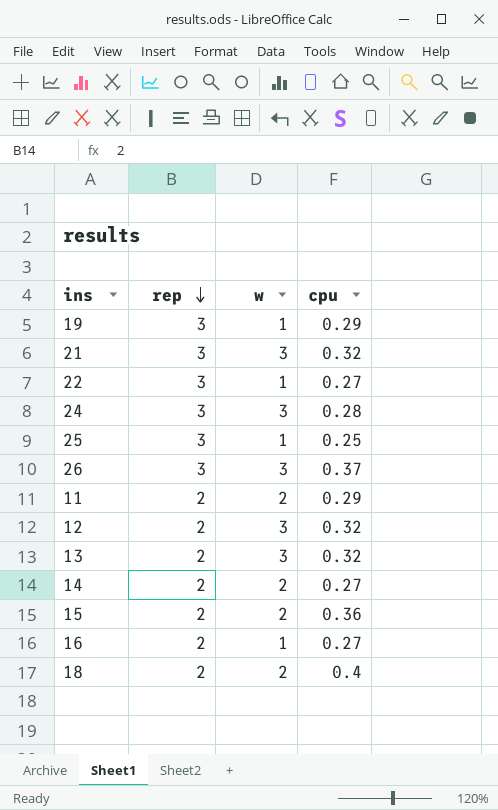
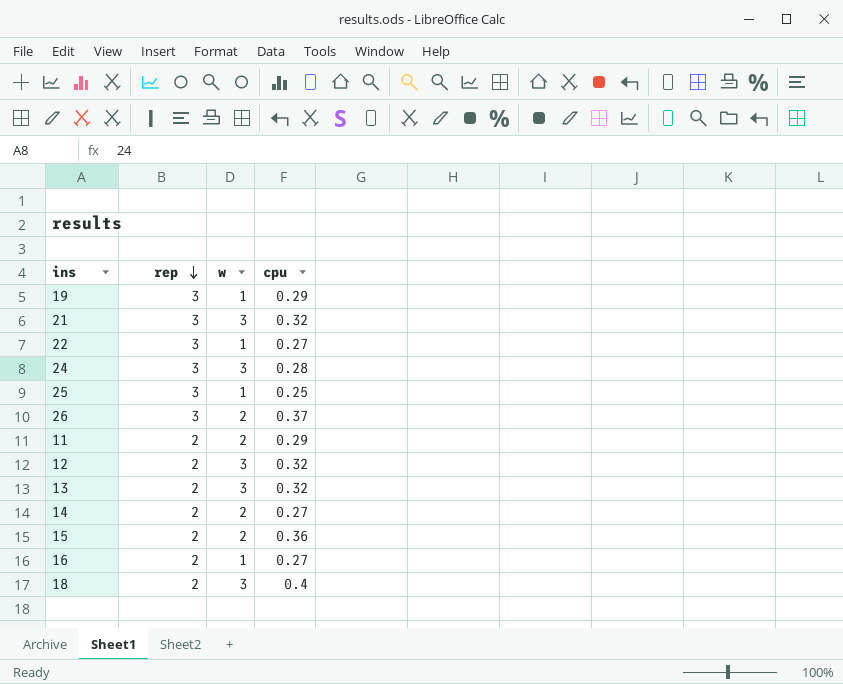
26 | w: 3 -> 2
18 | w: 2 -> 3

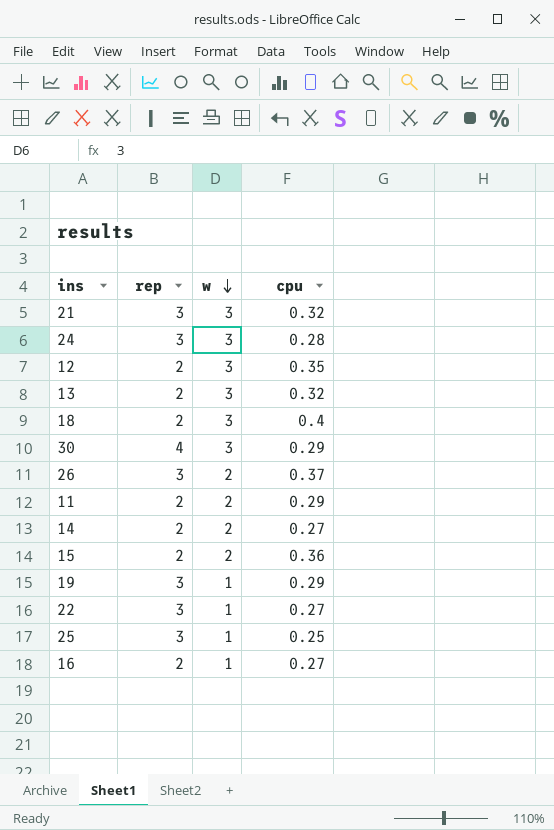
row order: rep descending -> w descending
12 | cpu: 0.32 -> 0.35
row 30: none -> 4 | 3 | 0.29

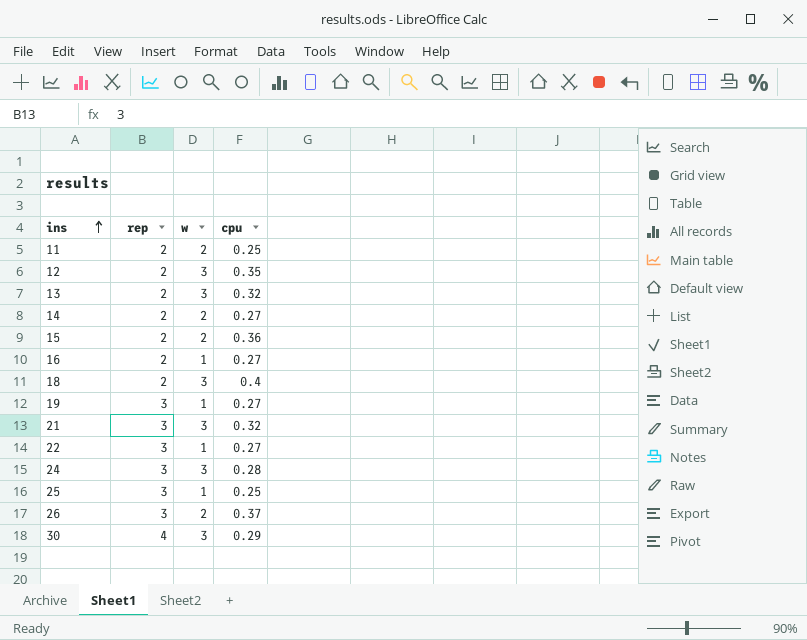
row order: w descending -> ins ascending
11 | cpu: 0.29 -> 0.25
19 | cpu: 0.29 -> 0.27

